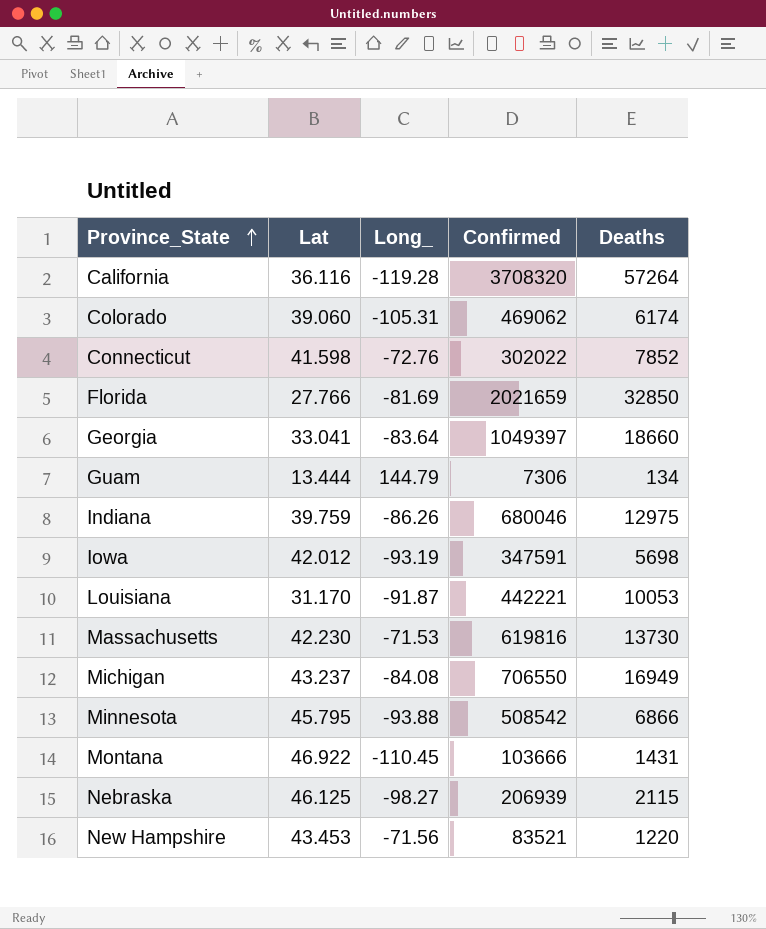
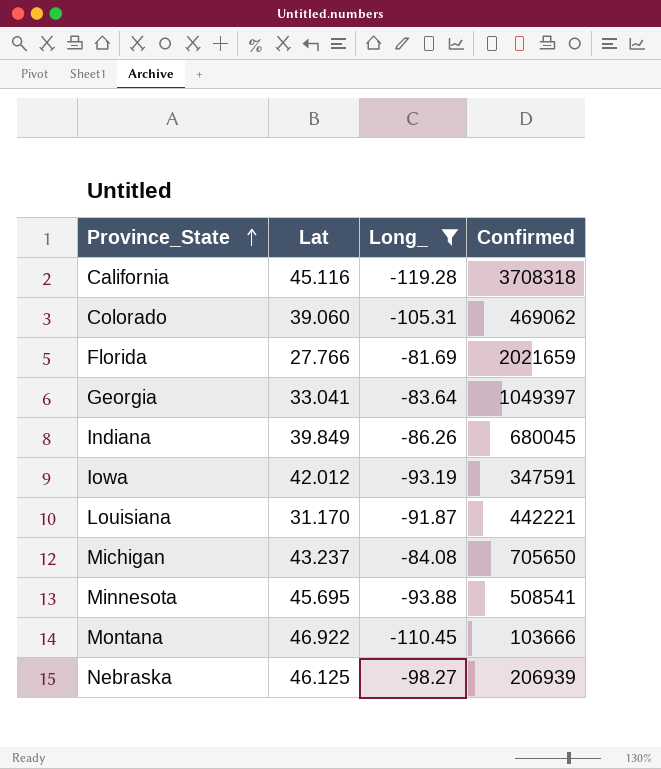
filter: none -> Long_ <= -81.69
column Deaths | position: 5 -> none
California | Lat: 36.116 -> 45.116
California | Confirmed: 3708320 -> 3708318
Indiana | Lat: 39.759 -> 39.849
Indiana | Confirmed: 680046 -> 680045
Michigan | Confirmed: 706550 -> 705650
Minnesota | Lat: 45.795 -> 45.695
Minnesota | Confirmed: 508542 -> 508541

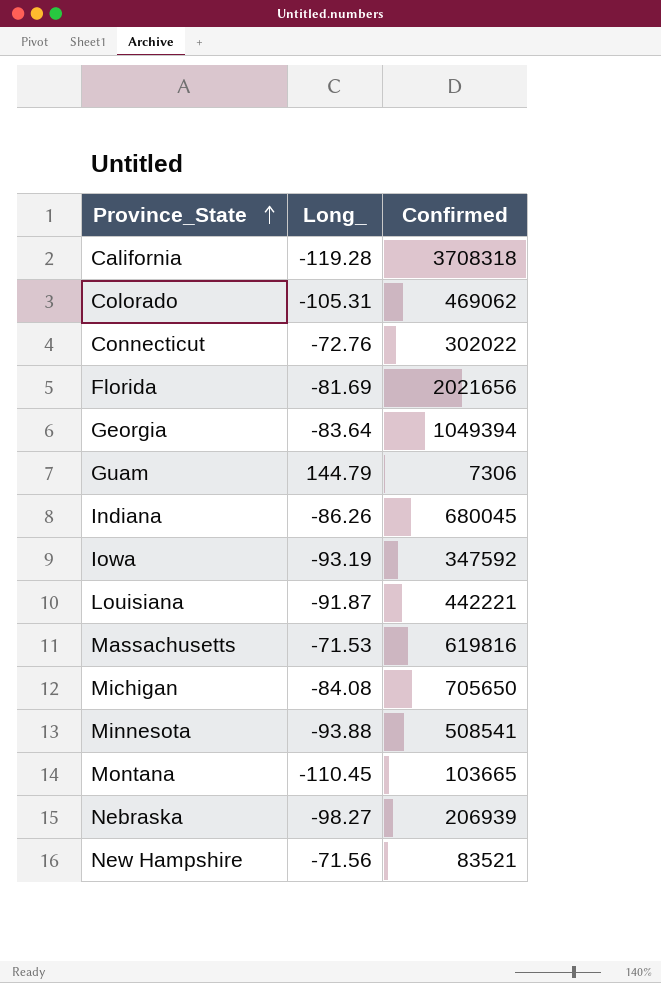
filter: Long_ <= -81.69 -> none
column Lat | position: 2 -> none
Florida | Confirmed: 2021659 -> 2021656
Georgia | Confirmed: 1049397 -> 1049394
Iowa | Confirmed: 347591 -> 347592
Montana | Confirmed: 103666 -> 103665

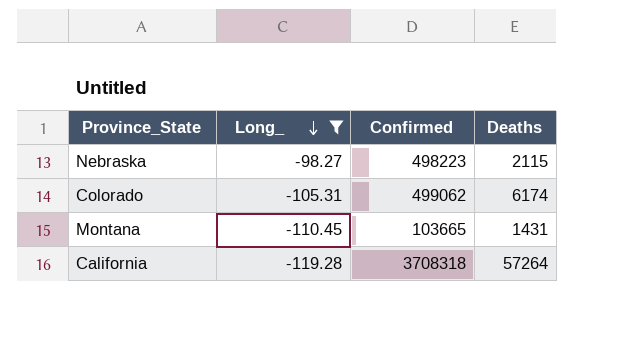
filter: none -> Long_ <= -98.27
row order: Province_State ascending -> Long_ descending
column Deaths | position: none -> 4
Nebraska | Confirmed: 206939 -> 498223
Colorado | Confirmed: 469062 -> 499062

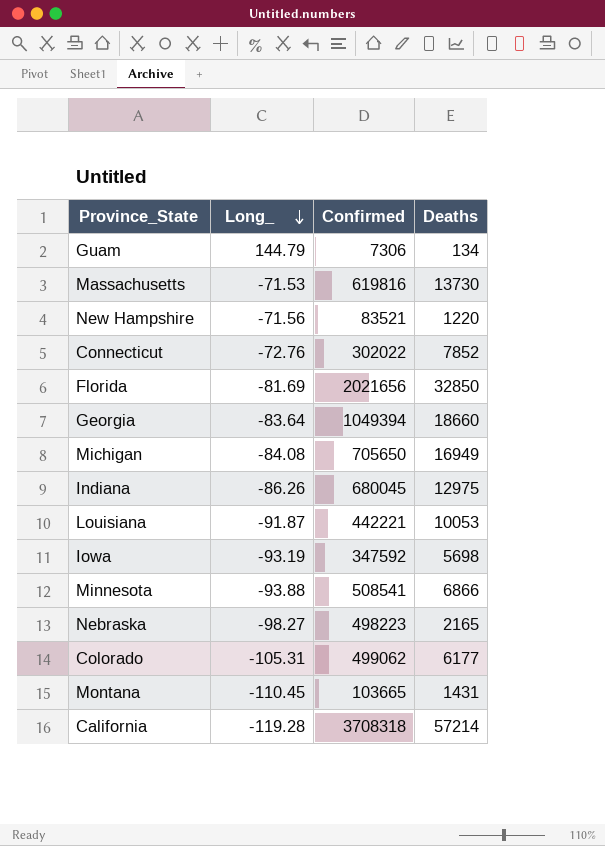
filter: Long_ <= -98.27 -> none
Nebraska | Deaths: 2115 -> 2165
Colorado | Deaths: 6174 -> 6177
California | Deaths: 57264 -> 57214

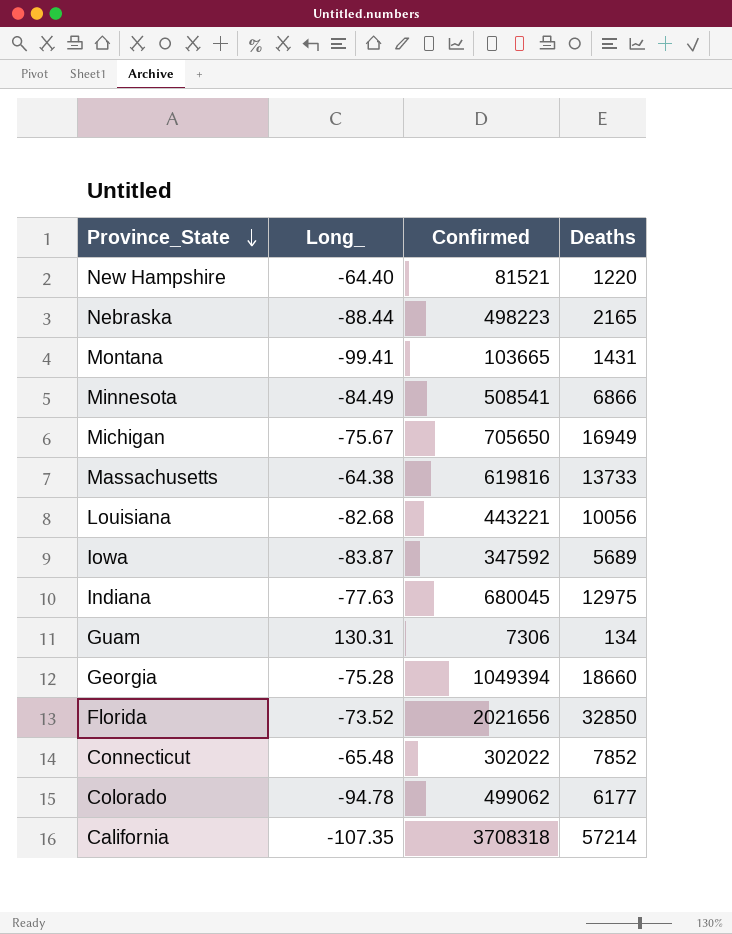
row order: Long_ descending -> Province_State descending
New Hampshire | Long_: -71.56 -> -64.40
New Hampshire | Confirmed: 83521 -> 81521
Nebraska | Long_: -98.27 -> -88.44
Montana | Long_: -110.45 -> -99.41
Minnesota | Long_: -93.88 -> -84.49
Michigan | Long_: -84.08 -> -75.67
Massachusetts | Long_: -71.53 -> -64.38
Massachusetts | Deaths: 13730 -> 13733
Louisiana | Long_: -91.87 -> -82.68
Louisiana | Confirmed: 442221 -> 443221
Louisiana | Deaths: 10053 -> 10056
Iowa | Long_: -93.19 -> -83.87
Iowa | Deaths: 5698 -> 5689
Indiana | Long_: -86.26 -> -77.63
Guam | Long_: 144.79 -> 130.31
Georgia | Long_: -83.64 -> -75.28
Florida | Long_: -81.69 -> -73.52
Connecticut | Long_: -72.76 -> -65.48
Colorado | Long_: -105.31 -> -94.78
California | Long_: -119.28 -> -107.35

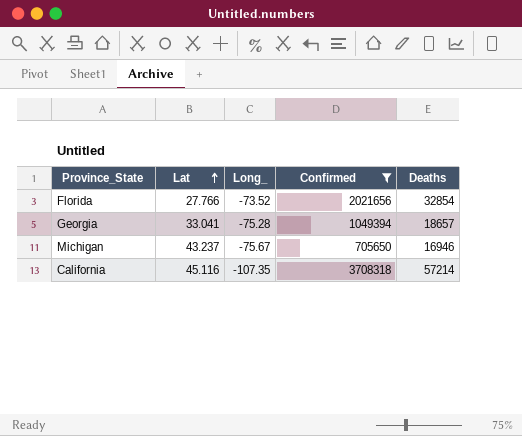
filter: none -> Confirmed >= 705650
row order: Province_State descending -> Lat ascending
column Lat | position: none -> 2
Florida | Deaths: 32850 -> 32854
Georgia | Deaths: 18660 -> 18657
Michigan | Deaths: 16949 -> 16946

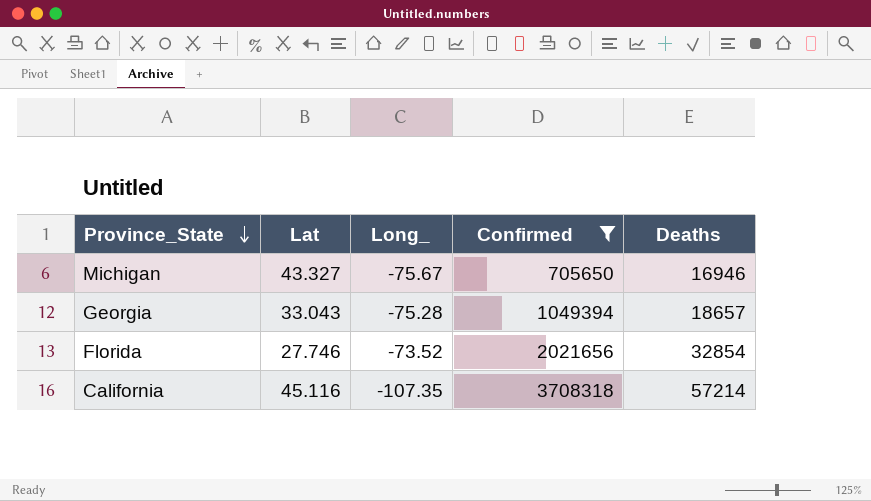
row order: Lat ascending -> Province_State descending
Michigan | Lat: 43.237 -> 43.327
Georgia | Lat: 33.041 -> 33.043
Florida | Lat: 27.766 -> 27.746

